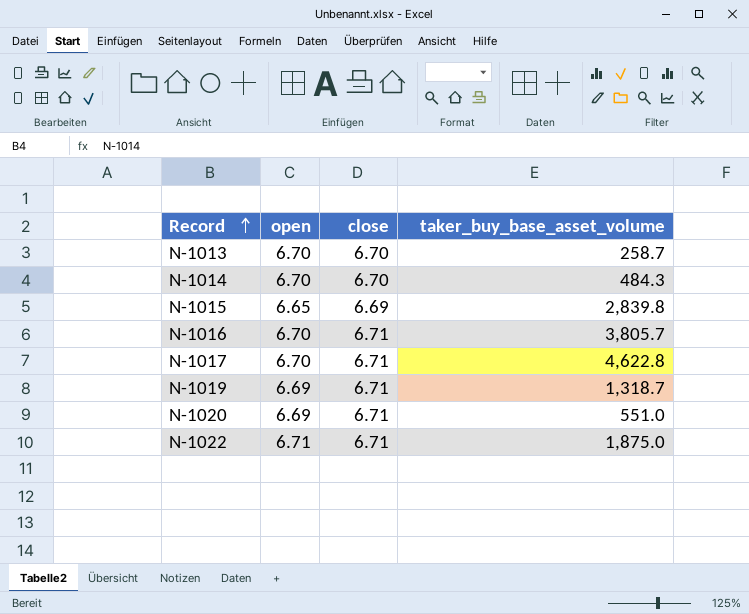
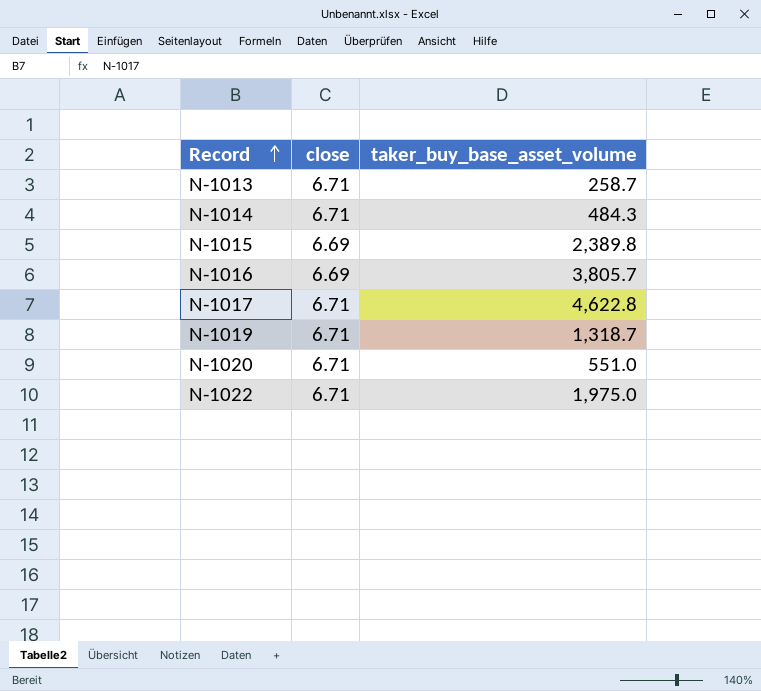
column open | position: 2 -> none
N-1013 | close: 6.70 -> 6.71
N-1014 | close: 6.70 -> 6.71
N-1015 | taker_buy_base_asset_volume: 2,839.8 -> 2,389.8
N-1016 | close: 6.71 -> 6.69
N-1022 | taker_buy_base_asset_volume: 1,875.0 -> 1,975.0

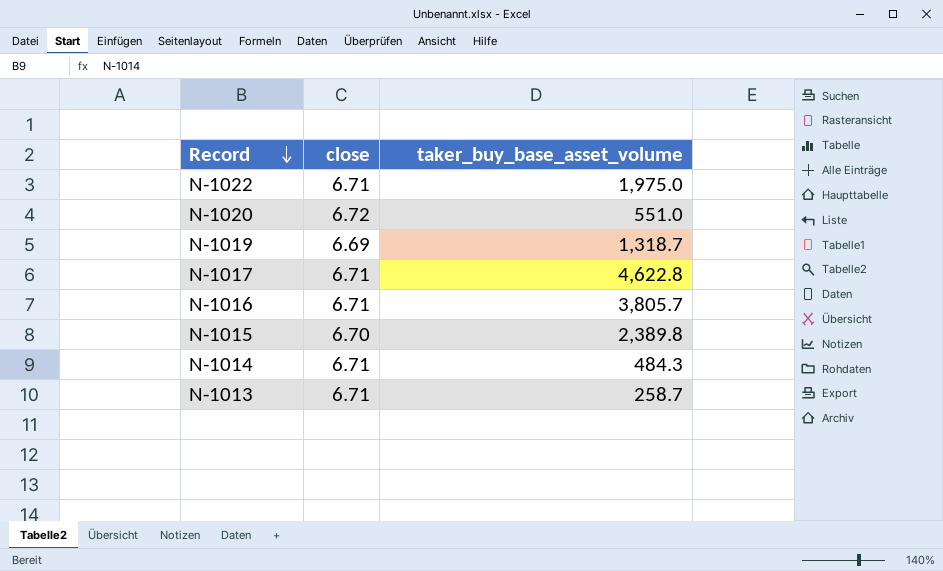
row order: Record ascending -> Record descending
N-1020 | close: 6.71 -> 6.72
N-1019 | close: 6.71 -> 6.69
N-1016 | close: 6.69 -> 6.71
N-1015 | close: 6.69 -> 6.70

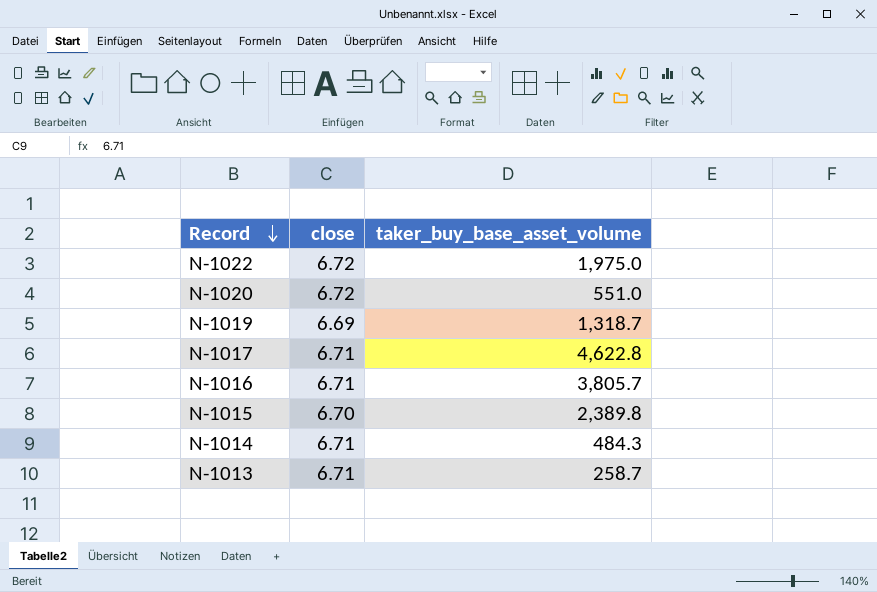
N-1022 | close: 6.71 -> 6.72

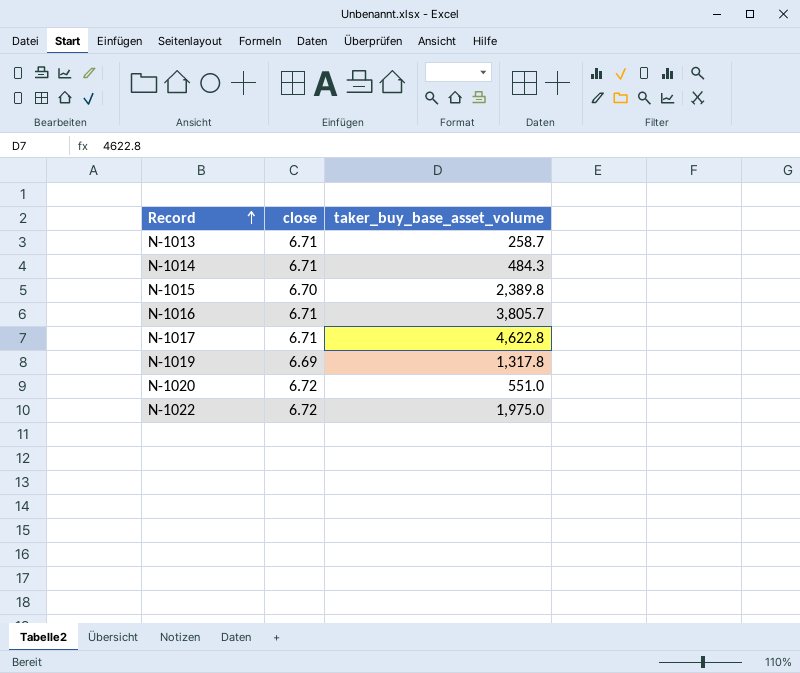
row order: Record descending -> Record ascending
N-1019 | taker_buy_base_asset_volume: 1,318.7 -> 1,317.8

